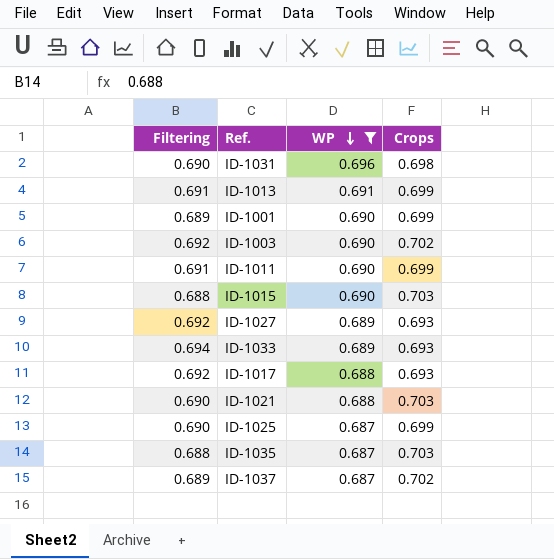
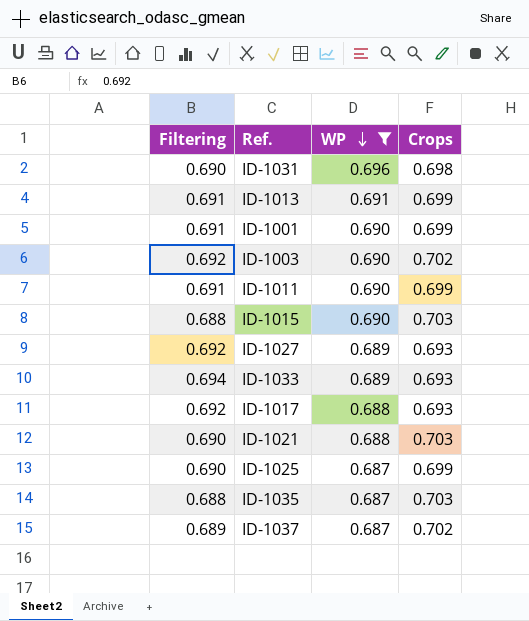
ID-1001 | Filtering: 0.689 -> 0.691

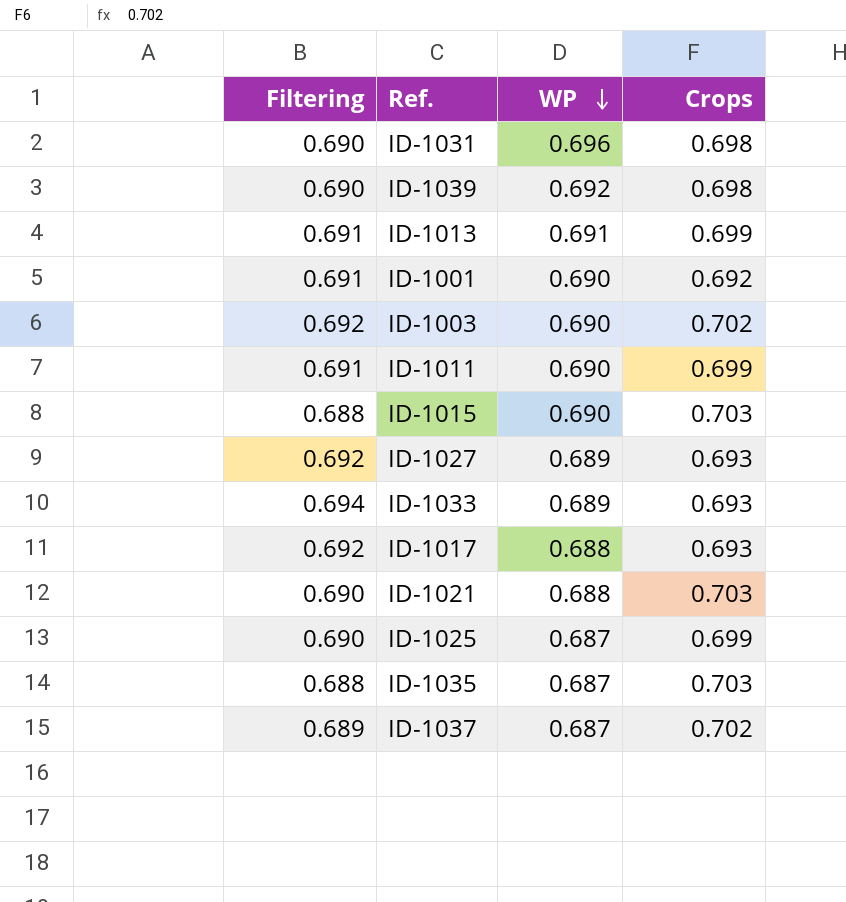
filter: WP != 0.692 -> none
ID-1001 | Crops: 0.699 -> 0.692

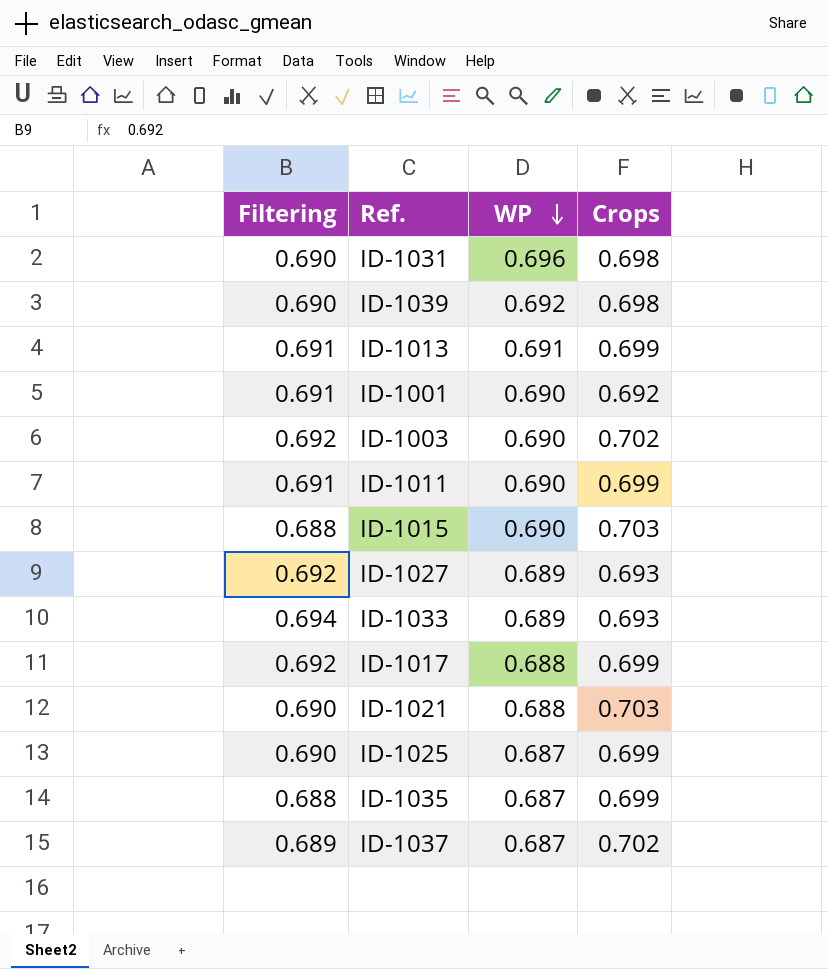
ID-1017 | Crops: 0.693 -> 0.699
ID-1035 | Crops: 0.703 -> 0.699

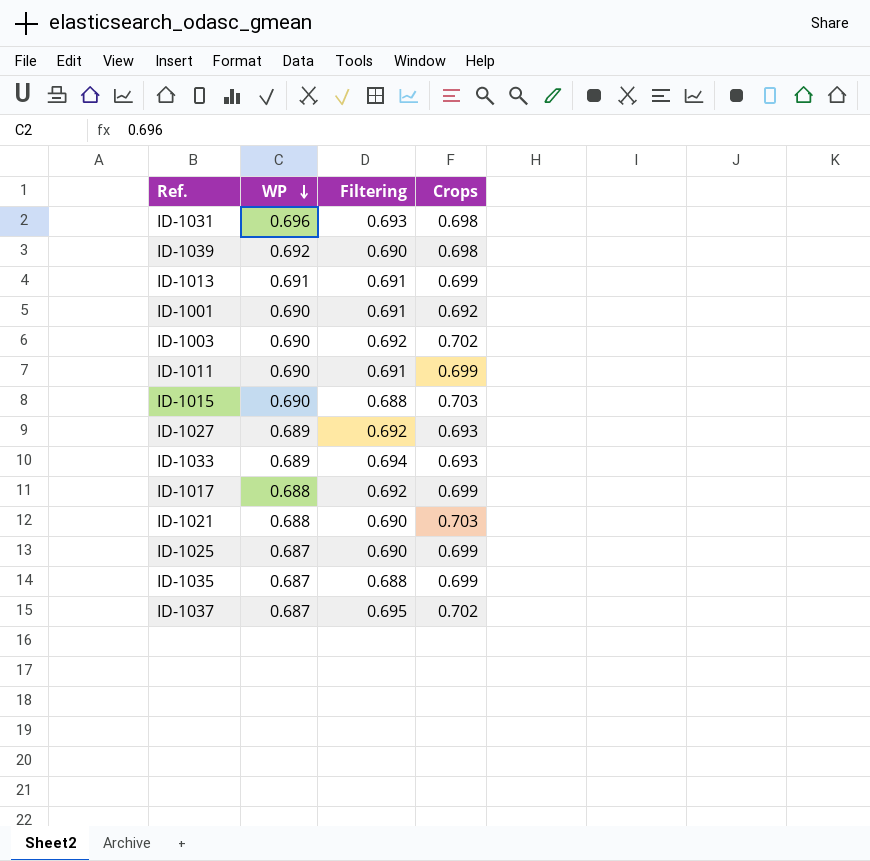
column Filtering | position: 1 -> 3
ID-1031 | Filtering: 0.690 -> 0.693
ID-1037 | Filtering: 0.689 -> 0.695

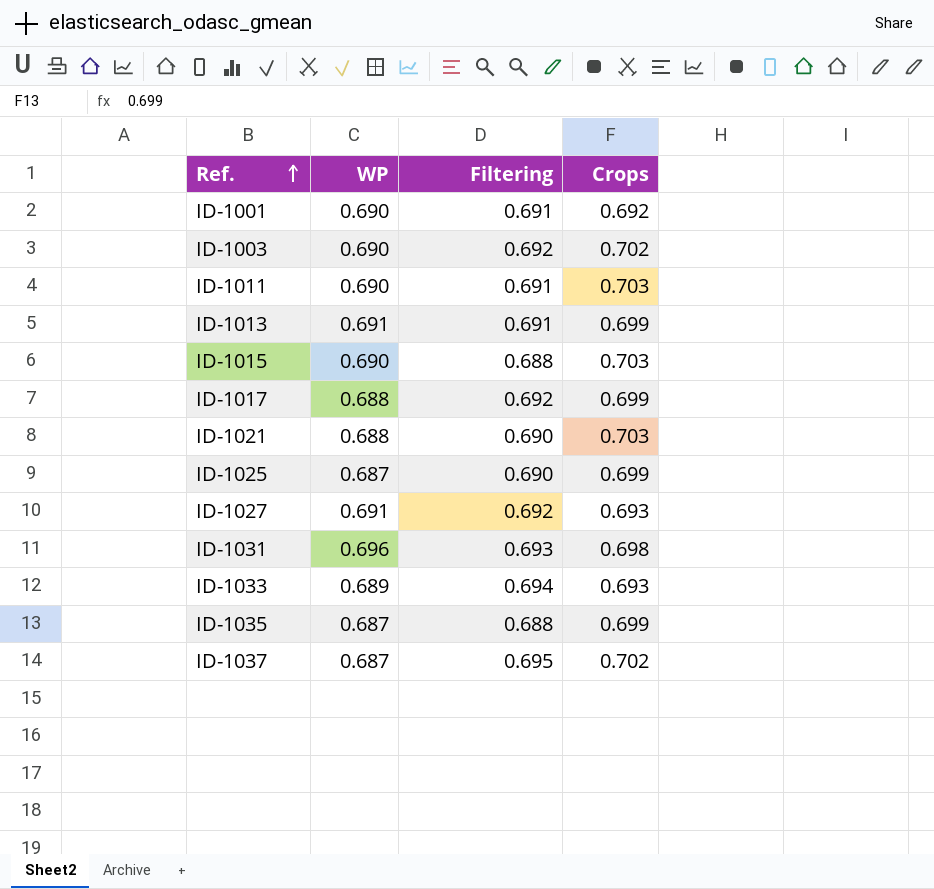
row order: WP descending -> Ref. ascending
row ID-1039: 0.692 | 0.690 | 0.698 -> none
ID-1011 | Crops: 0.699 -> 0.703
ID-1027 | WP: 0.689 -> 0.691

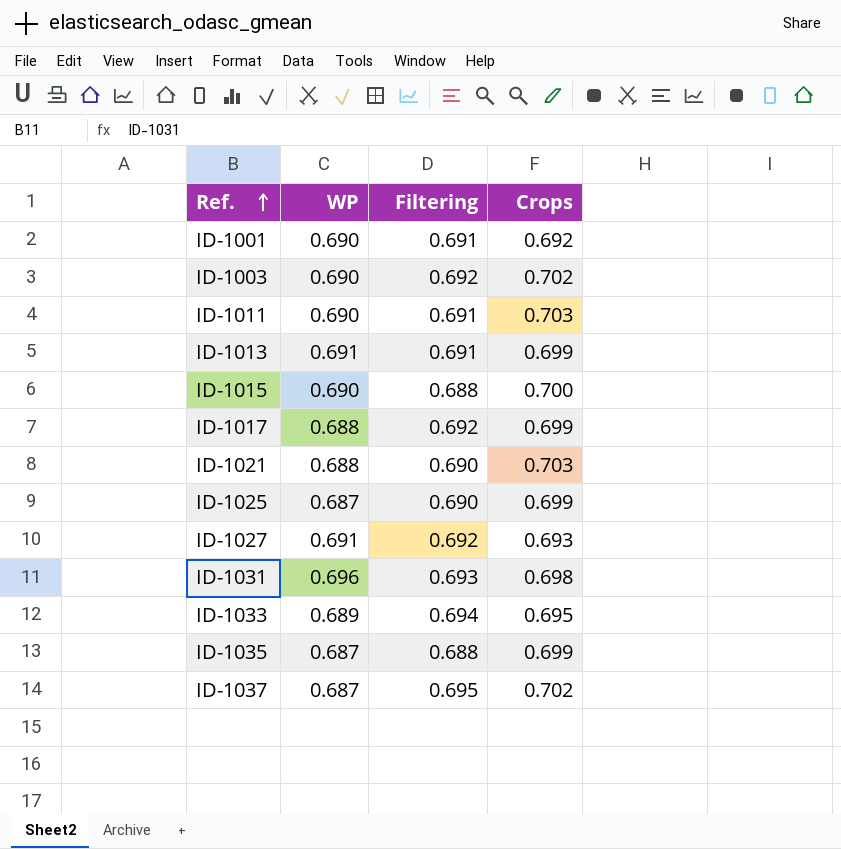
ID-1015 | Crops: 0.703 -> 0.700
ID-1033 | Crops: 0.693 -> 0.695

